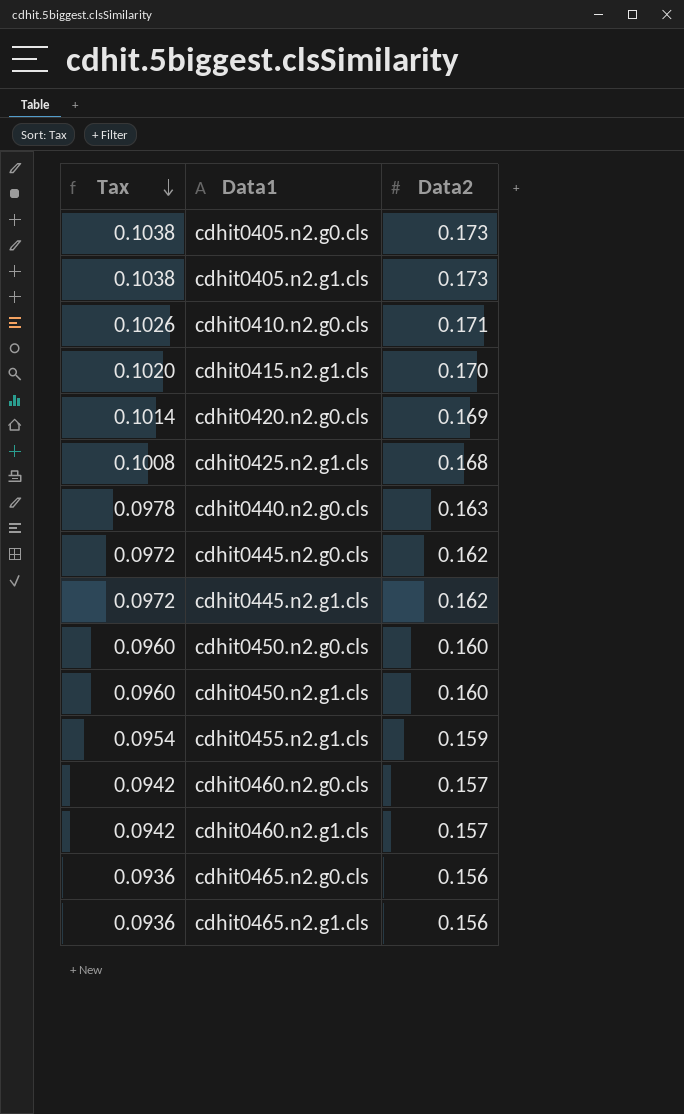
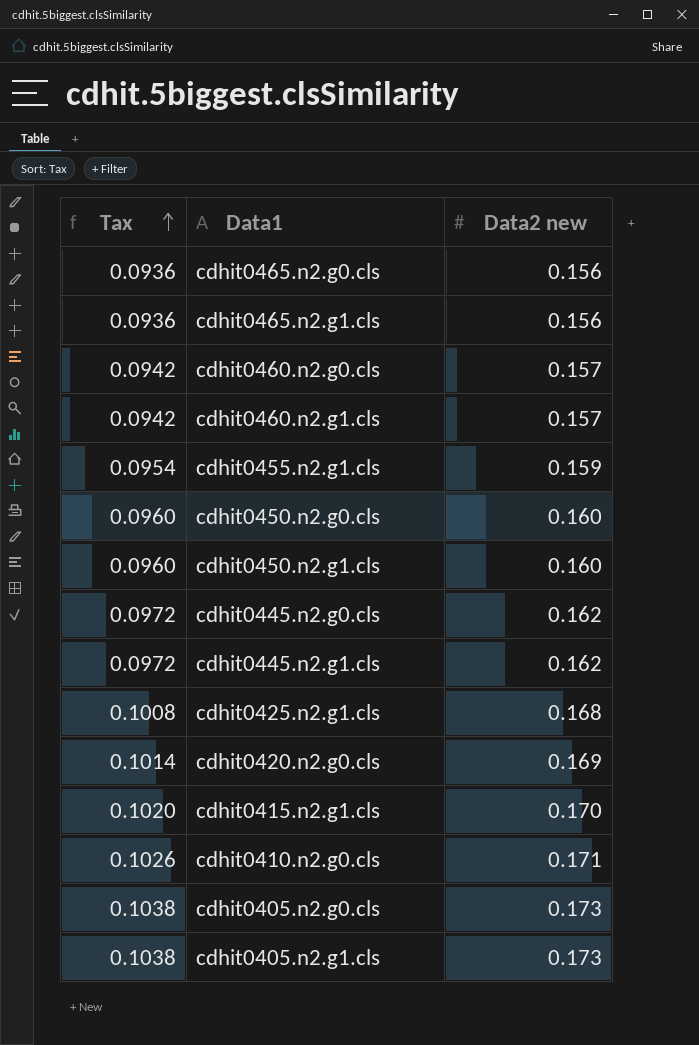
row order: Tax descending -> Tax ascending
column name: Data2 -> Data2 new
row cdhit0440.n2.g0.cls: 0.0978 | 0.163 -> none

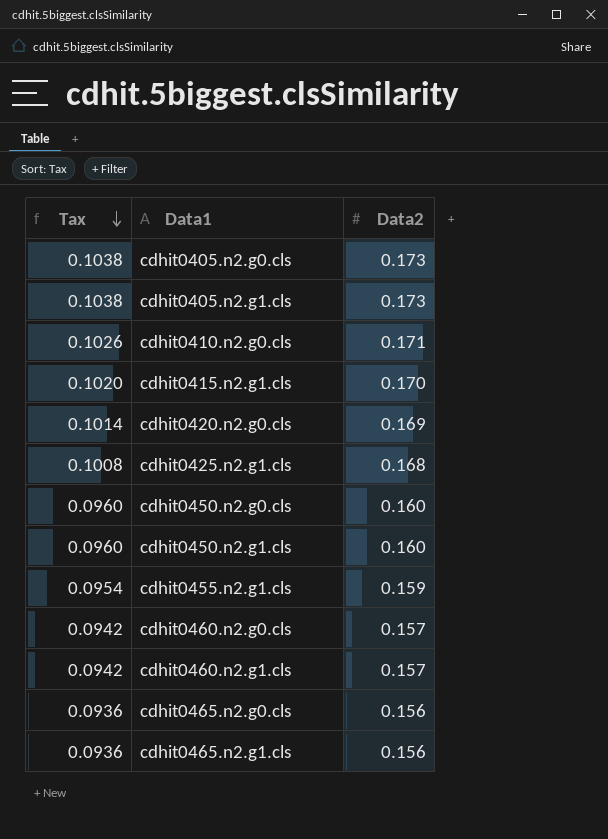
row order: Tax ascending -> Tax descending
column name: Data2 new -> Data2
row cdhit0445.n2.g0.cls: 0.0972 | 0.162 -> none
row cdhit0445.n2.g1.cls: 0.0972 | 0.162 -> none

